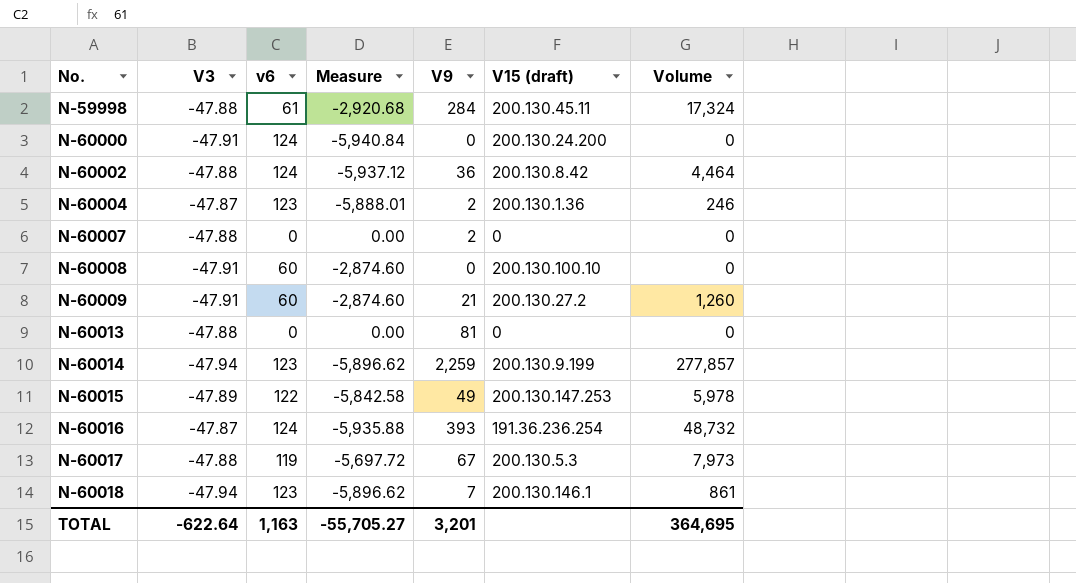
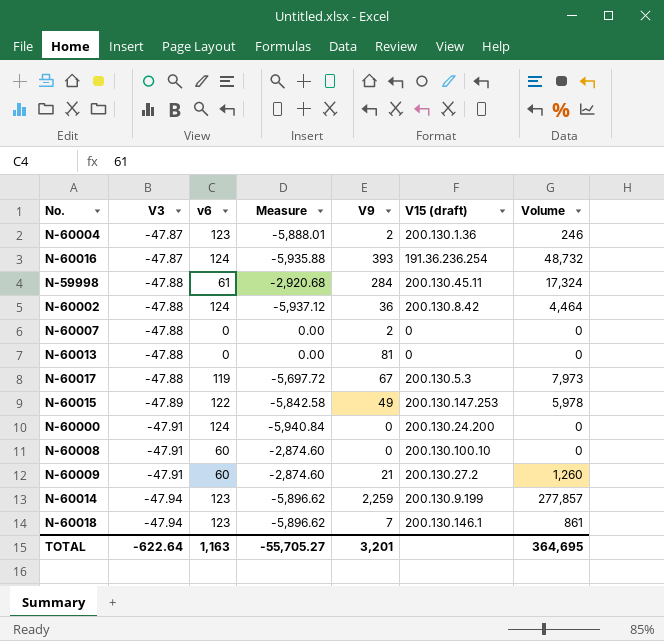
row order: No. ascending -> V3 descending

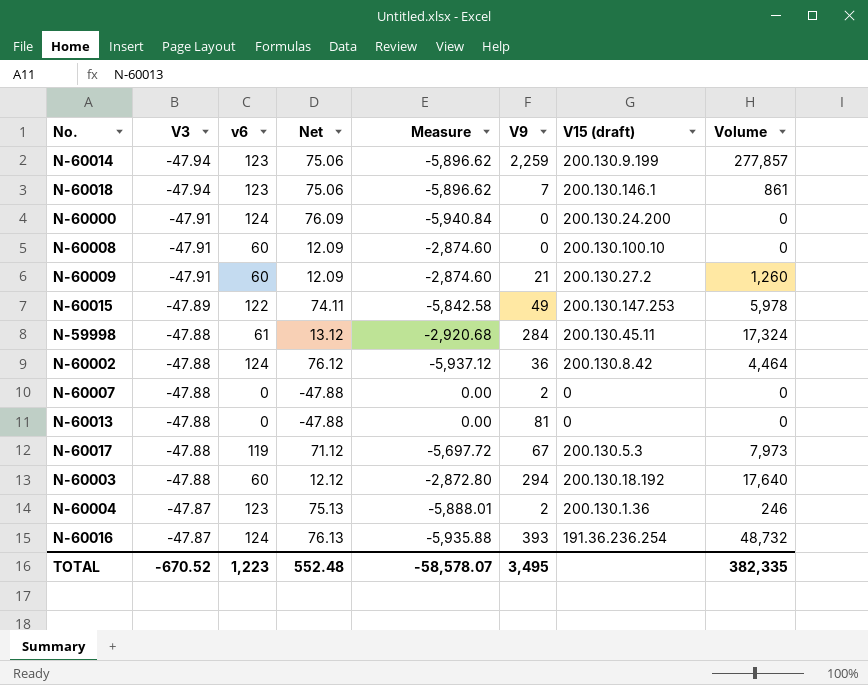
row order: V3 descending -> V3 ascending
column Net | formula: none -> [V3] + [v6]
row N-60003: none -> -47.88 | 60 | 12.12 | -2,872.80 | 294 | 200.130.18.192 | 17,640
TOTAL | V3: -622.64 -> -670.52
TOTAL | v6: 1,163 -> 1,223
TOTAL | Measure: -55,705.27 -> -58,578.07
TOTAL | V9: 3,201 -> 3,495
TOTAL | Volume: 364,695 -> 382,335

